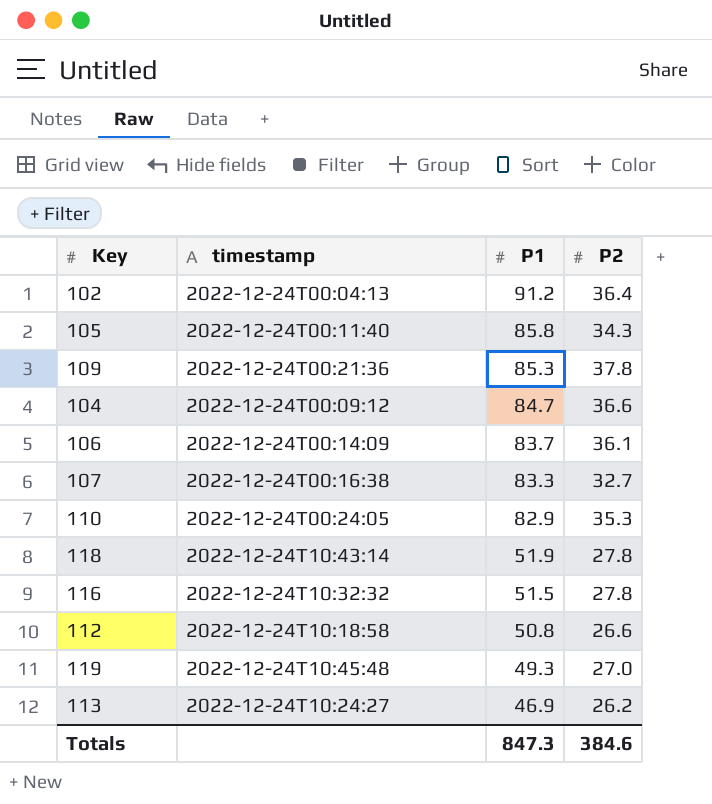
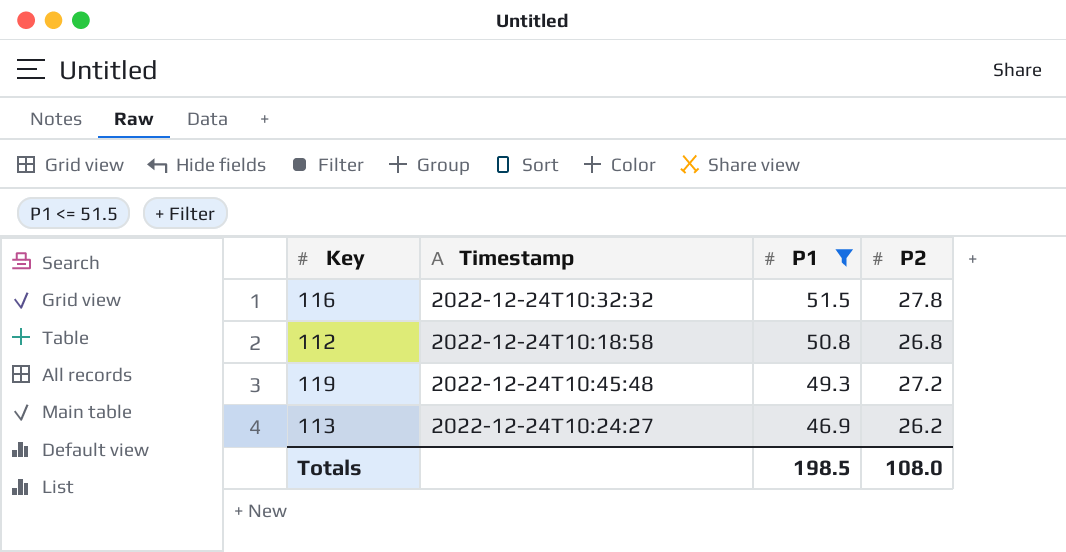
filter: none -> P1 <= 51.5
column name: timestamp -> Timestamp
112 | P2: 26.6 -> 26.8
119 | P2: 27.0 -> 27.2
Totals | P1: 847.3 -> 198.5
Totals | P2: 384.6 -> 108.0

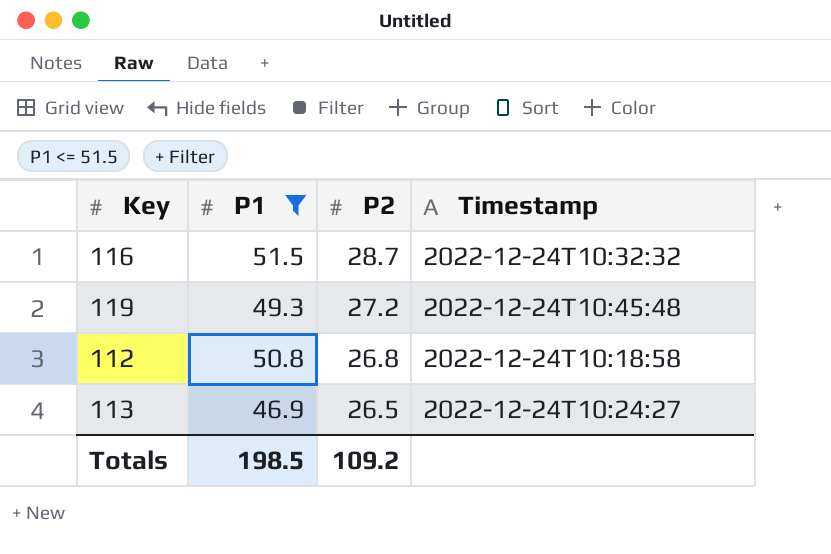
row order: P1 descending -> P2 descending
column Timestamp | position: 2 -> 4
116 | P2: 27.8 -> 28.7
113 | P2: 26.2 -> 26.5
Totals | P2: 108.0 -> 109.2

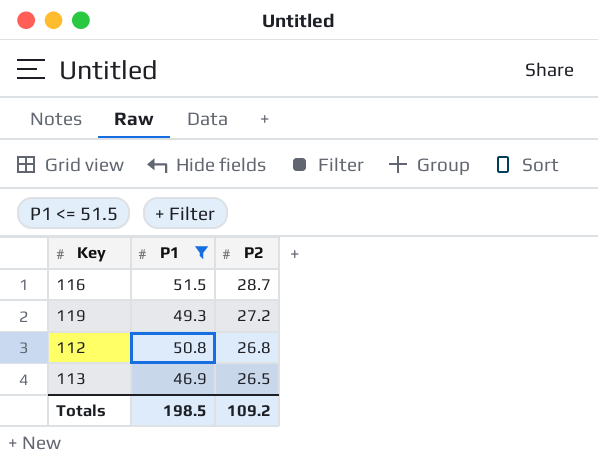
column Timestamp | position: 4 -> none

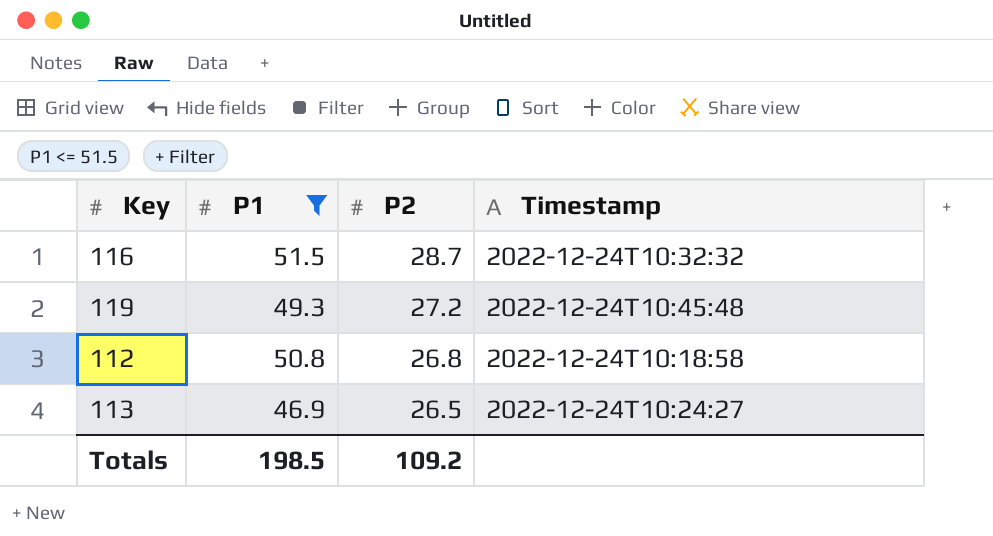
column Timestamp | position: none -> 4

